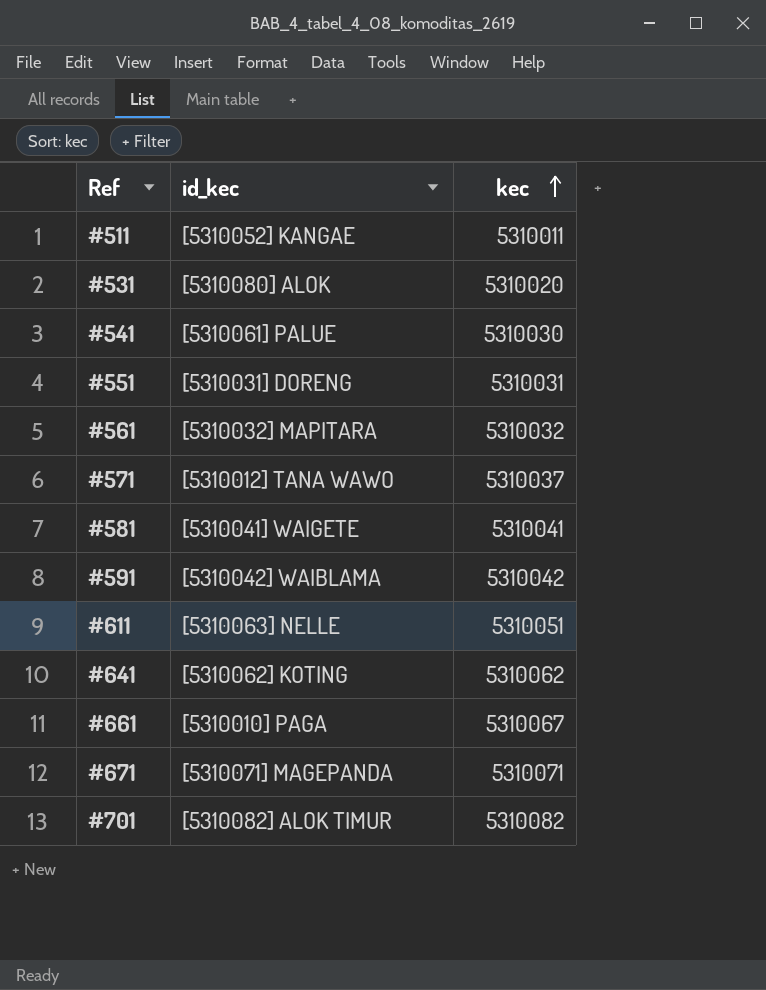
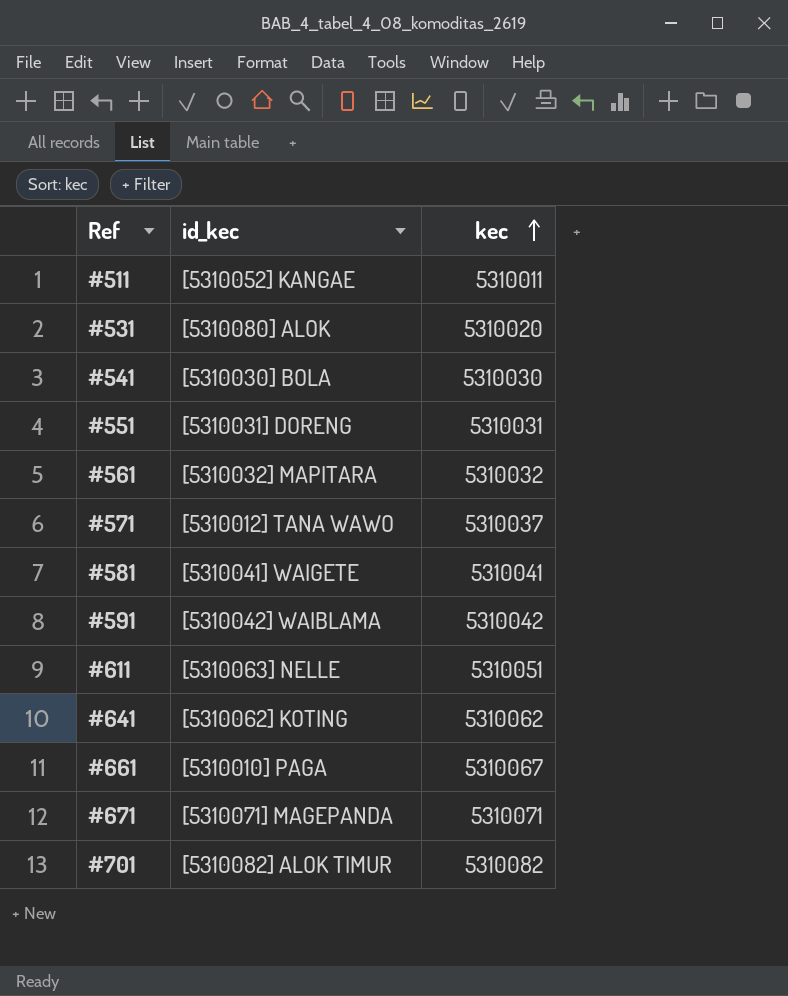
#541 | id_kec: [5310061] PALUE -> [5310030] BOLA

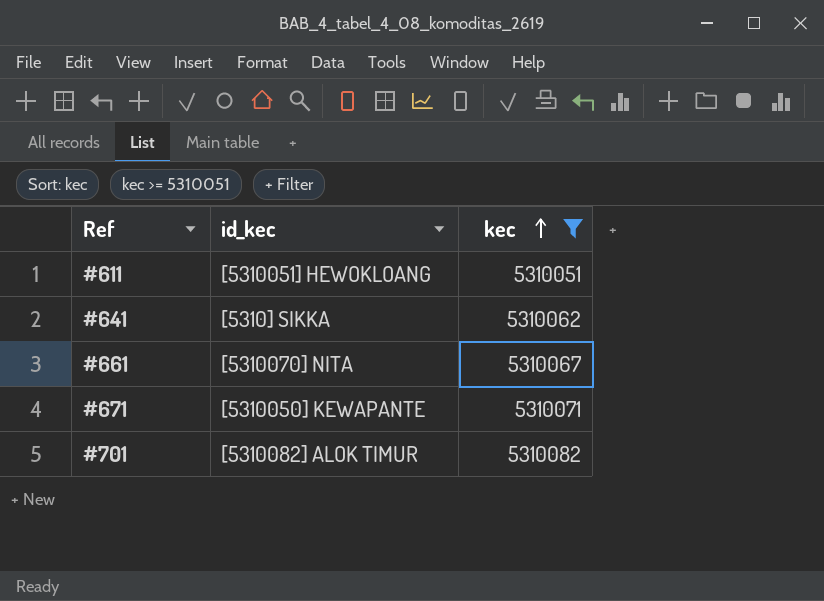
filter: none -> kec >= 5310051
#611 | id_kec: [5310063] NELLE -> [5310051] HEWOKLOANG
#641 | id_kec: [5310062] KOTING -> [5310] SIKKA
#661 | id_kec: [5310010] PAGA -> [5310070] NITA
#671 | id_kec: [5310071] MAGEPANDA -> [5310050] KEWAPANTE

